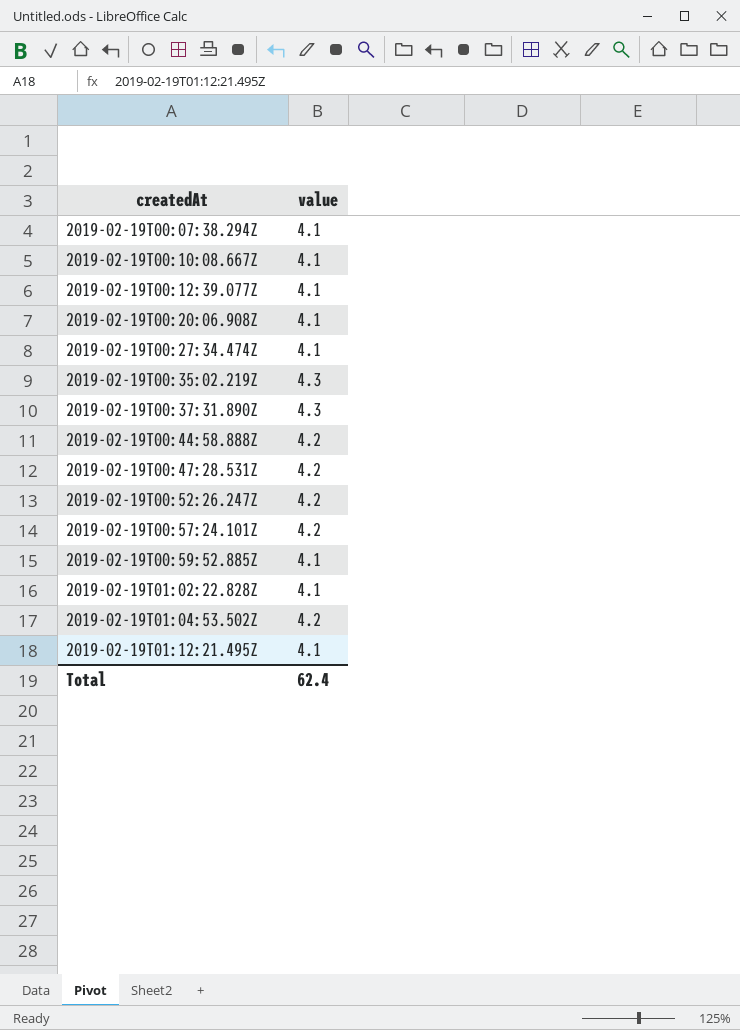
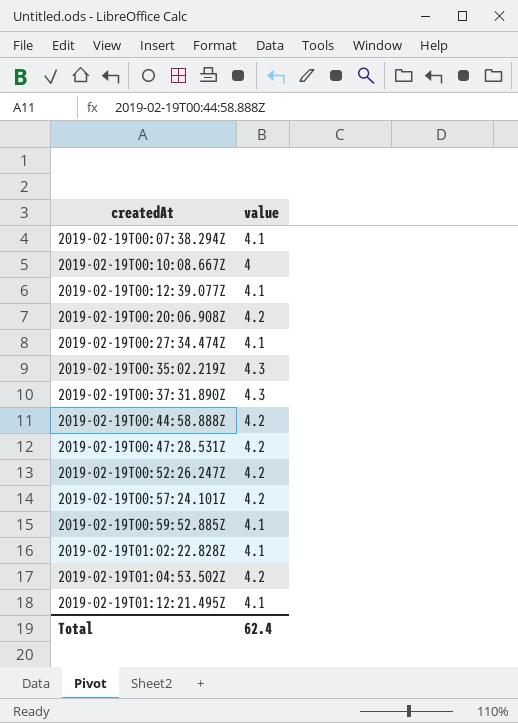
2019-02-19T00:10:08.667Z | value: 4.1 -> 4
2019-02-19T00:20:06.908Z | value: 4.1 -> 4.2

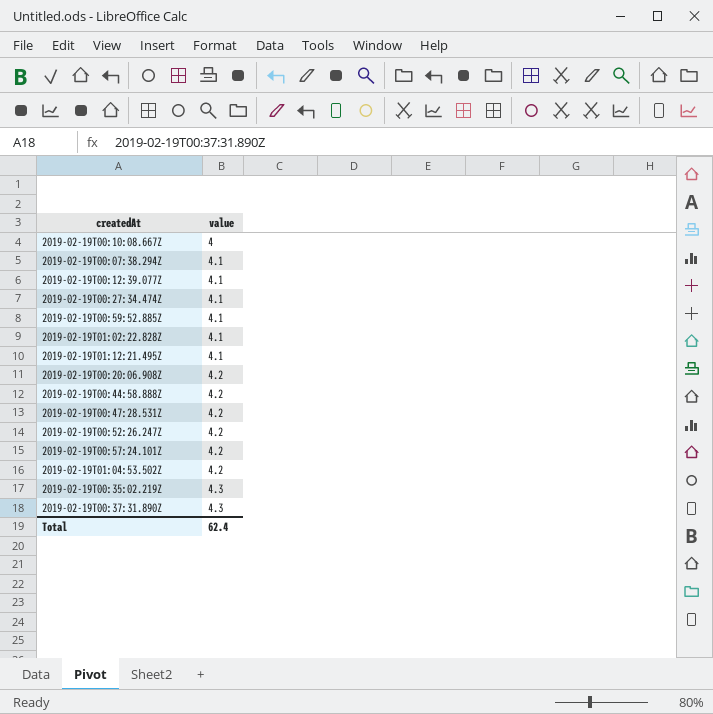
row order: createdAt ascending -> value ascending

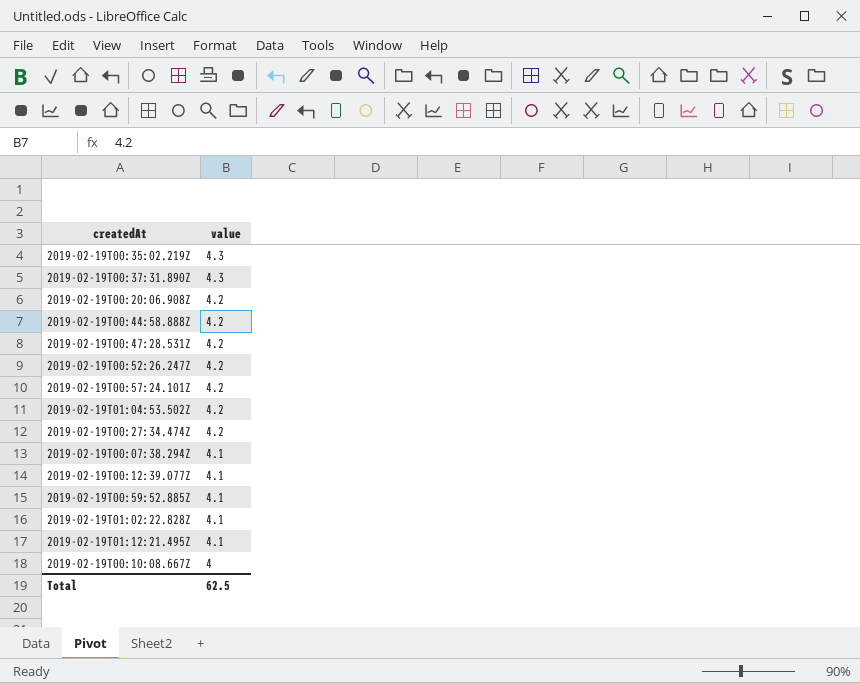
row order: value ascending -> value descending
2019-02-19T00:27:34.474Z | value: 4.1 -> 4.2
Total | value: 62.4 -> 62.5

